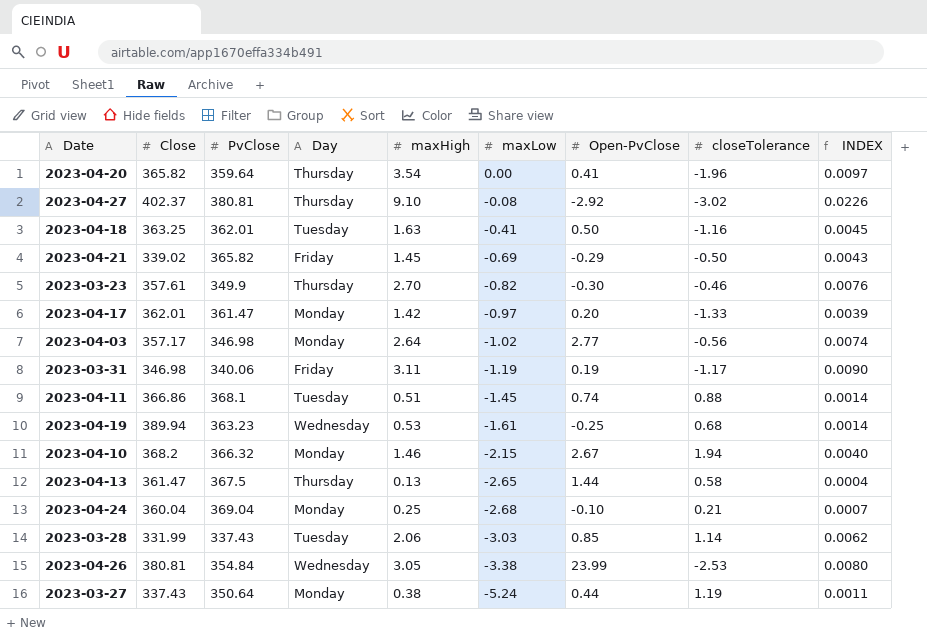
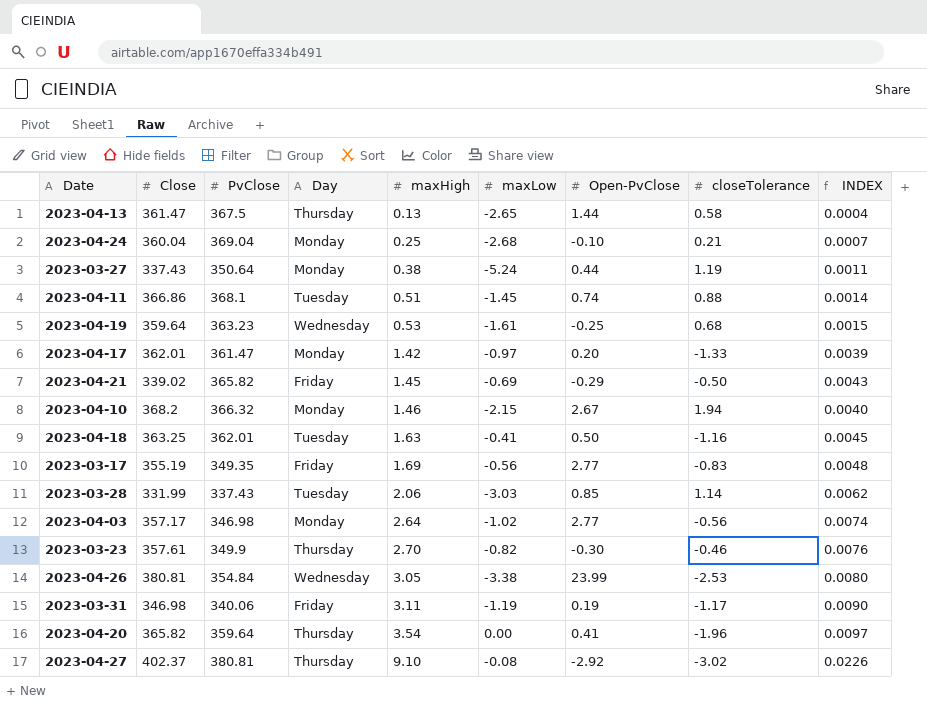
row order: maxLow descending -> maxHigh ascending
2023-04-19 | Close: 389.94 -> 359.64
2023-04-19 | INDEX: 0.0014 -> 0.0015
row 2023-03-17: none -> 355.19 | 349.35 | Friday | 1.69 | -0.56 | 2.77 | -0.83 | 0.0048

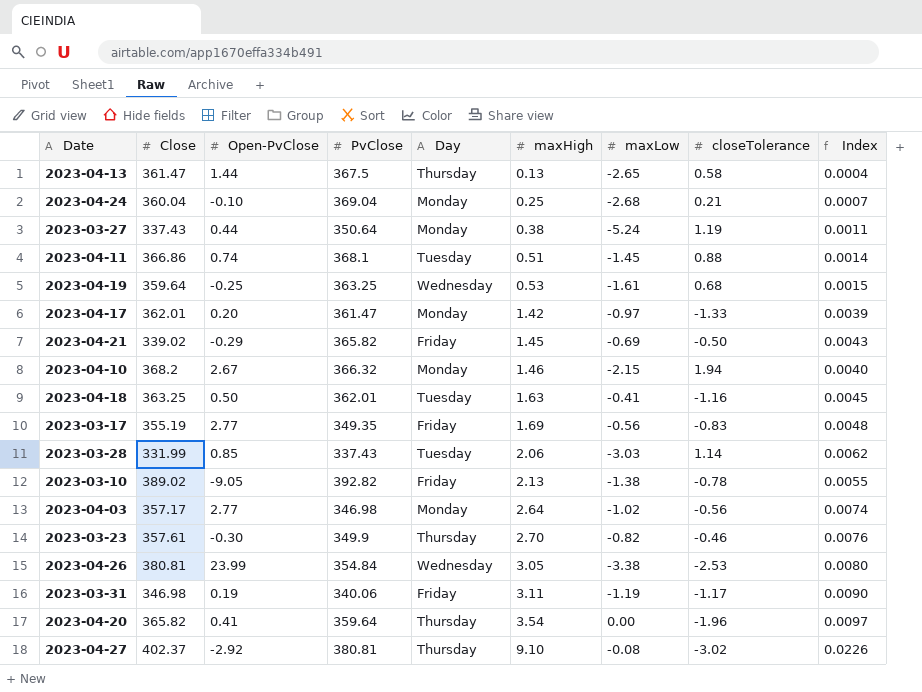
column Open-PvClose | position: 7 -> 3
column name: INDEX -> Index
2023-04-19 | PvClose: 363.23 -> 363.25
row 2023-03-10: none -> 389.02 | -9.05 | 392.82 | Friday | 2.13 | -1.38 | -0.78 | 0.0055

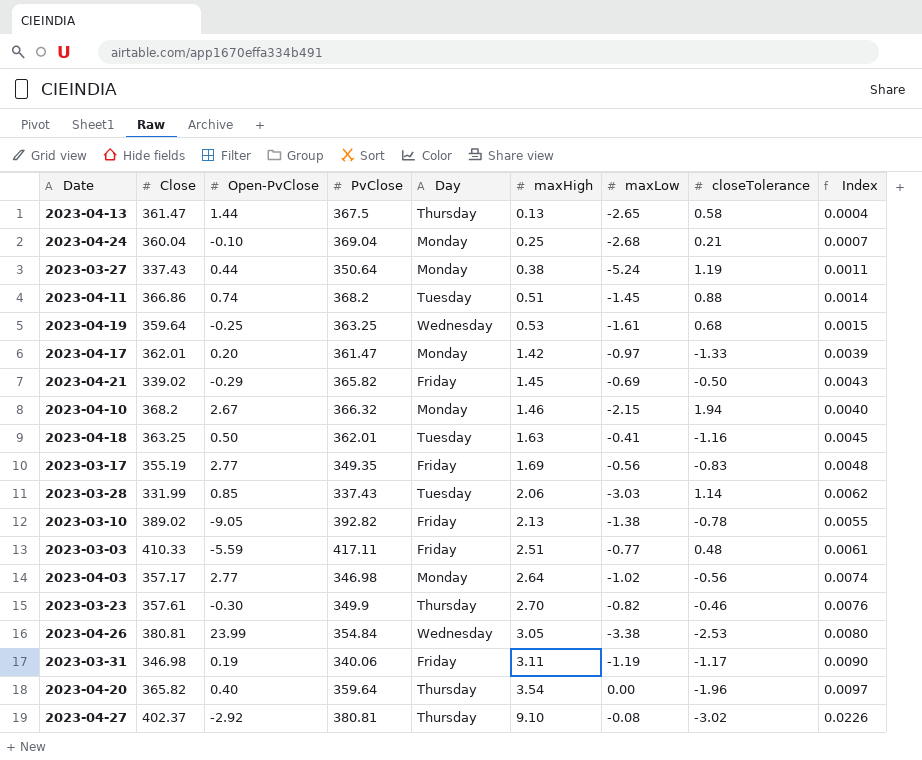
2023-04-11 | PvClose: 368.1 -> 368.2
row 2023-03-03: none -> 410.33 | -5.59 | 417.11 | Friday | 2.51 | -0.77 | 0.48 | 0.0061
2023-04-20 | Open-PvClose: 0.41 -> 0.40

